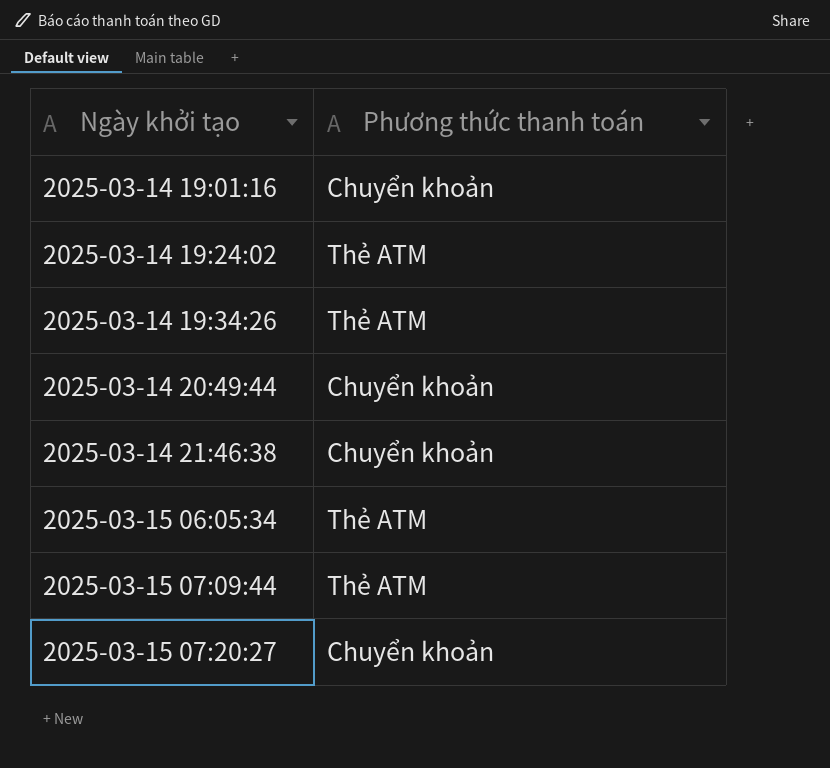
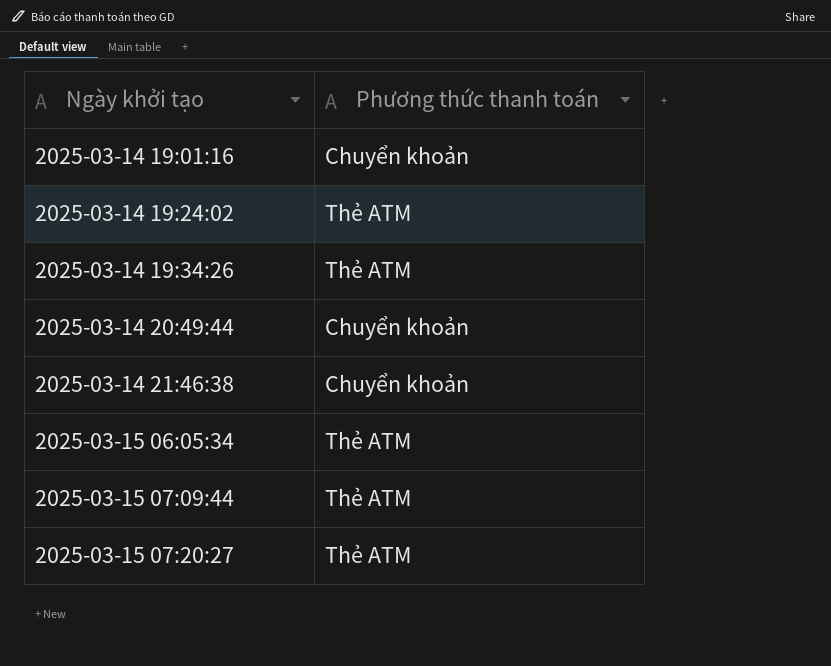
2025-03-15 07:20:27 | Phương thức thanh toán: Chuyển khoản -> Thẻ ATM

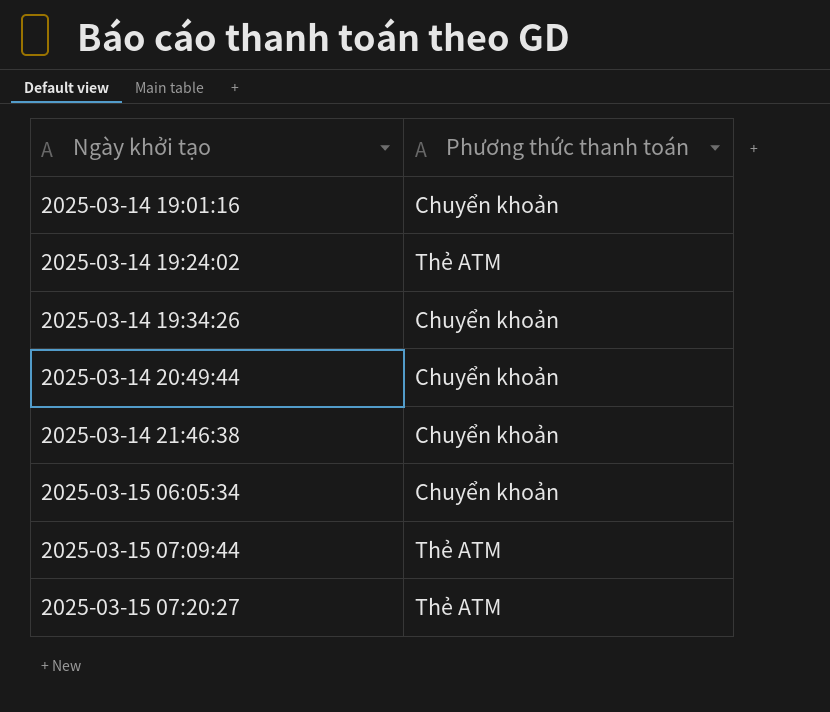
2025-03-14 19:34:26 | Phương thức thanh toán: Thẻ ATM -> Chuyển khoản
2025-03-15 06:05:34 | Phương thức thanh toán: Thẻ ATM -> Chuyển khoản

